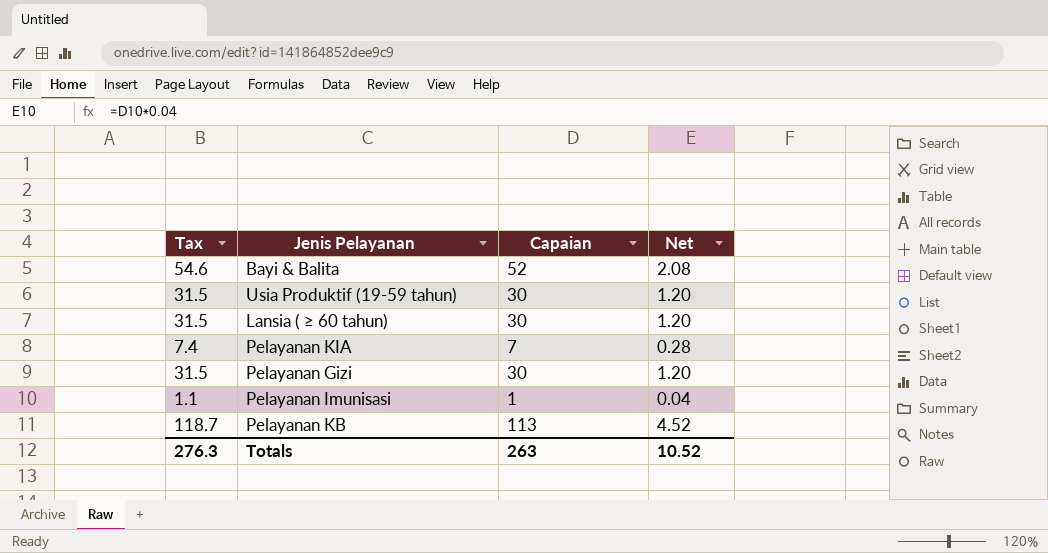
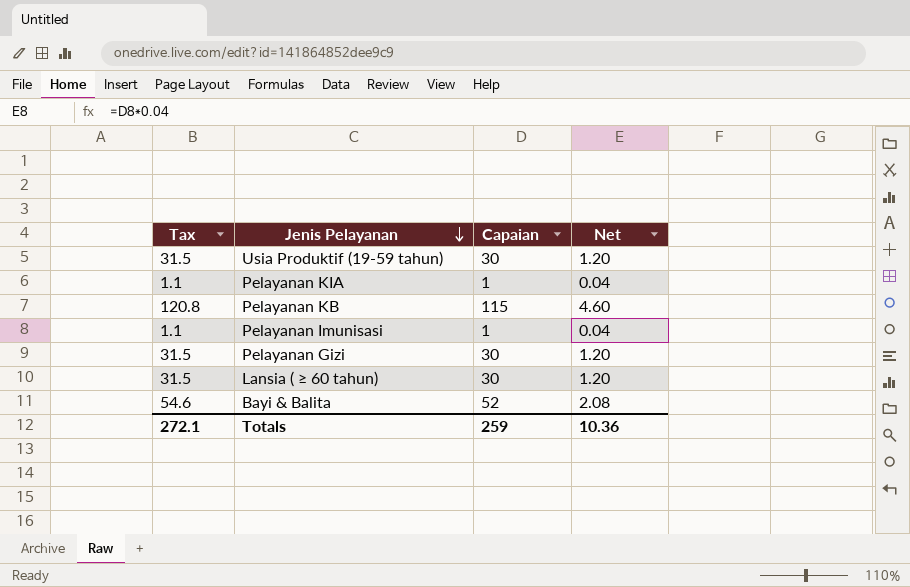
row order: none -> Jenis Pelayanan descending
Pelayanan KIA | Tax: 7.4 -> 1.1
Pelayanan KIA | Capaian: 7 -> 1
Pelayanan KIA | Net: 0.28 -> 0.04
Pelayanan KB | Tax: 118.7 -> 120.8
Pelayanan KB | Capaian: 113 -> 115
Pelayanan KB | Net: 4.52 -> 4.60
Totals | Tax: 276.3 -> 272.1
Totals | Capaian: 263 -> 259
Totals | Net: 10.52 -> 10.36

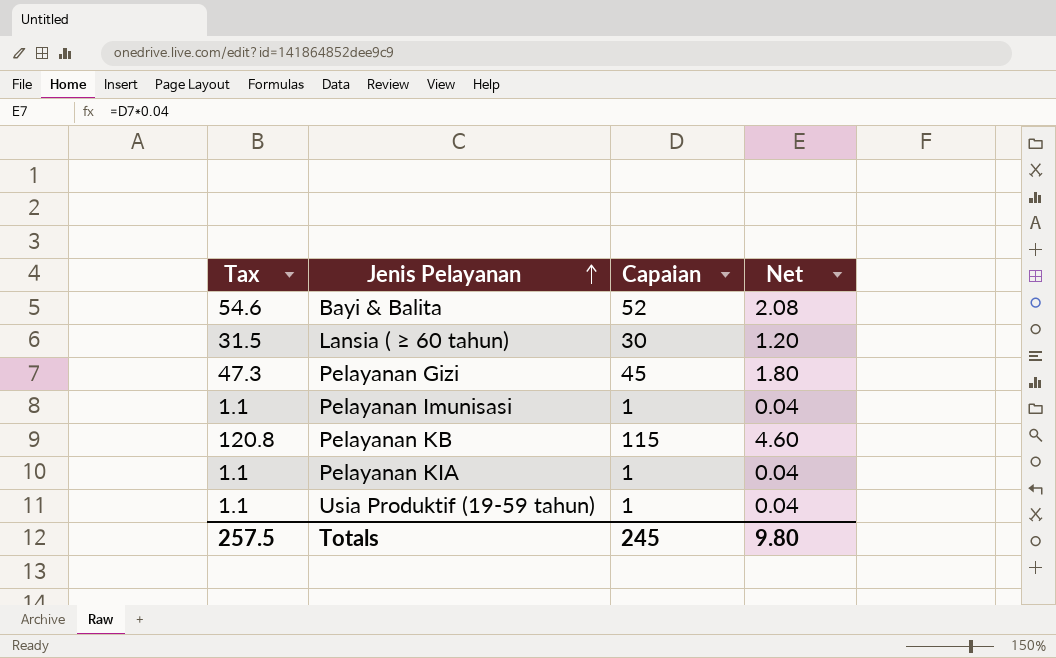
row order: Jenis Pelayanan descending -> Jenis Pelayanan ascending
Pelayanan Gizi | Tax: 31.5 -> 47.3
Pelayanan Gizi | Capaian: 30 -> 45
Pelayanan Gizi | Net: 1.20 -> 1.80
Usia Produktif (19-59 tahun) | Tax: 31.5 -> 1.1
Usia Produktif (19-59 tahun) | Capaian: 30 -> 1
Usia Produktif (19-59 tahun) | Net: 1.20 -> 0.04
Totals | Tax: 272.1 -> 257.5
Totals | Capaian: 259 -> 245
Totals | Net: 10.36 -> 9.80

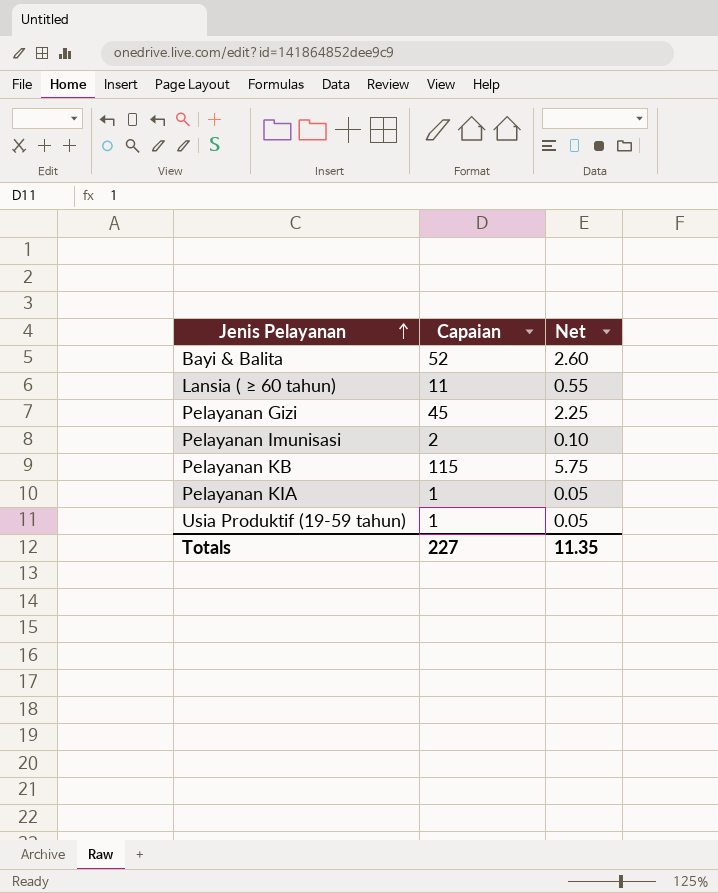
column Tax | formula: [Capaian] * 1.05 -> none
column Net | formula: [Capaian] * 0.04 -> [Capaian] * 0.05
Lansia ( ≥ 60 tahun) | Capaian: 30 -> 11
Pelayanan Imunisasi | Capaian: 1 -> 2
Totals | Capaian: 245 -> 227
Totals | Net: 9.80 -> 11.35

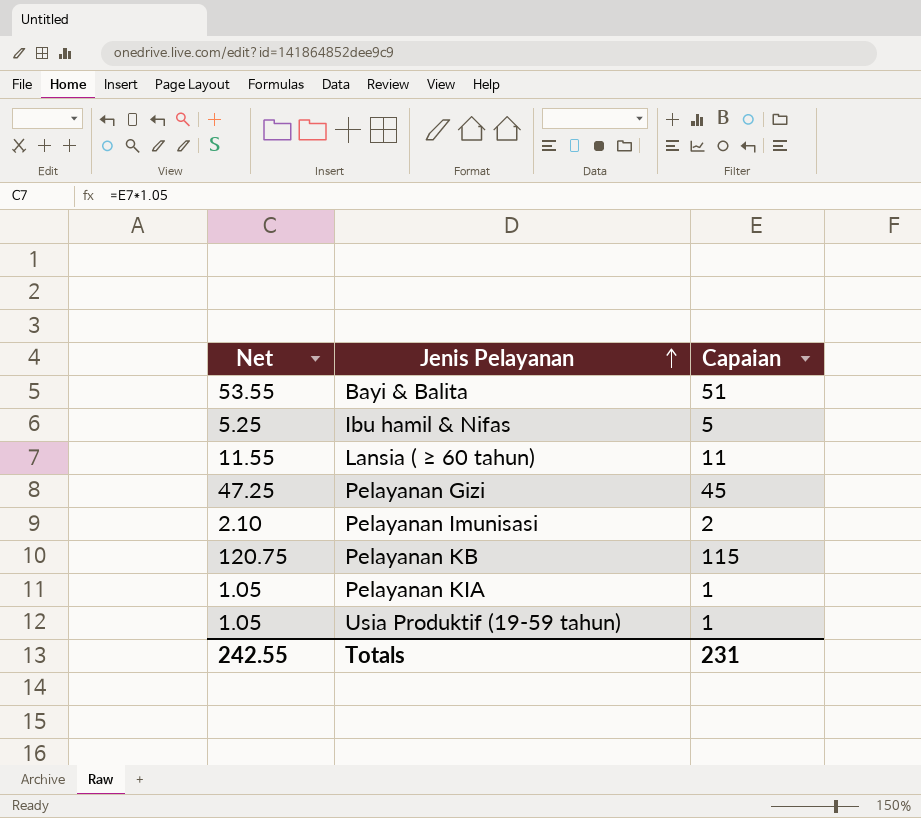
column Net | formula: [Capaian] * 0.05 -> [Capaian] * 1.05
column Net | position: 3 -> 1
Bayi & Balita | Capaian: 52 -> 51
row Ibu hamil & Nifas: none -> 5.25 | 5
Totals | Net: 11.35 -> 242.55
Totals | Capaian: 227 -> 231

